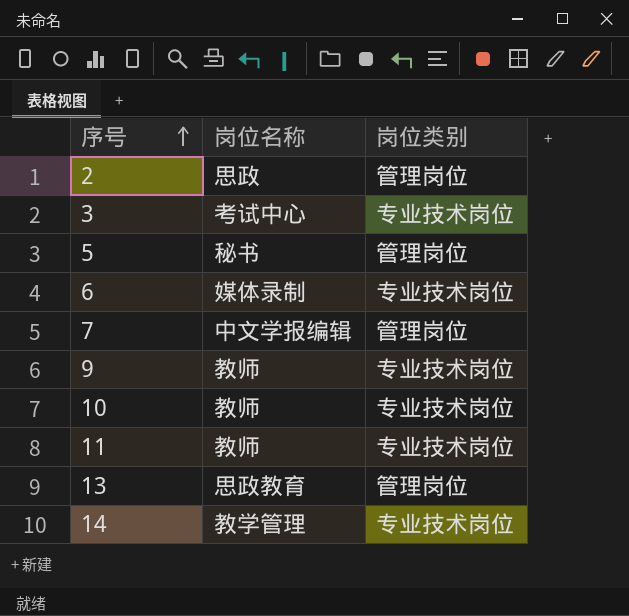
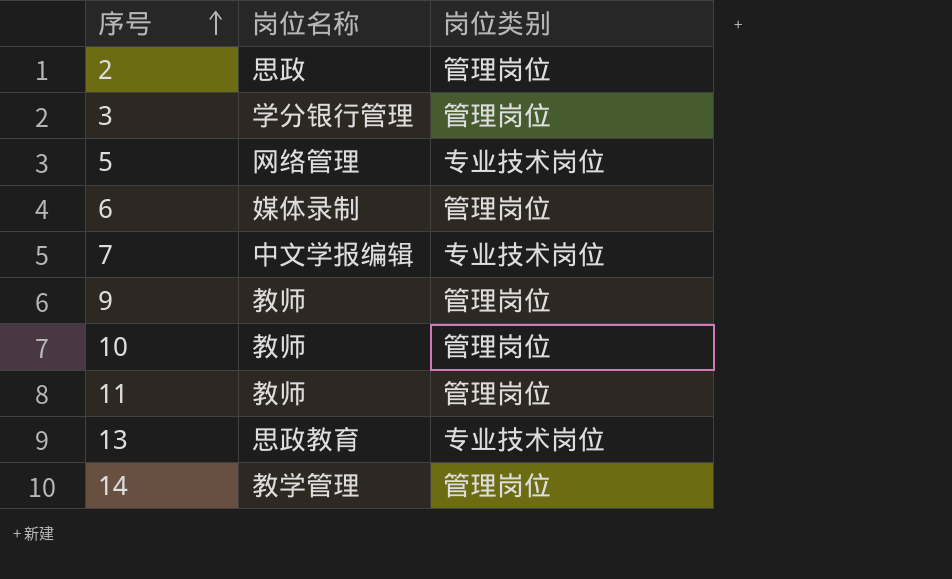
3 | 岗位名称: 考试中心 -> 学分银行管理
3 | 岗位类别: 专业技术岗位 -> 管理岗位
5 | 岗位名称: 秘书 -> 网络管理
5 | 岗位类别: 管理岗位 -> 专业技术岗位
6 | 岗位类别: 专业技术岗位 -> 管理岗位
7 | 岗位类别: 管理岗位 -> 专业技术岗位
9 | 岗位类别: 专业技术岗位 -> 管理岗位
10 | 岗位类别: 专业技术岗位 -> 管理岗位
11 | 岗位类别: 专业技术岗位 -> 管理岗位
13 | 岗位类别: 管理岗位 -> 专业技术岗位
14 | 岗位类别: 专业技术岗位 -> 管理岗位

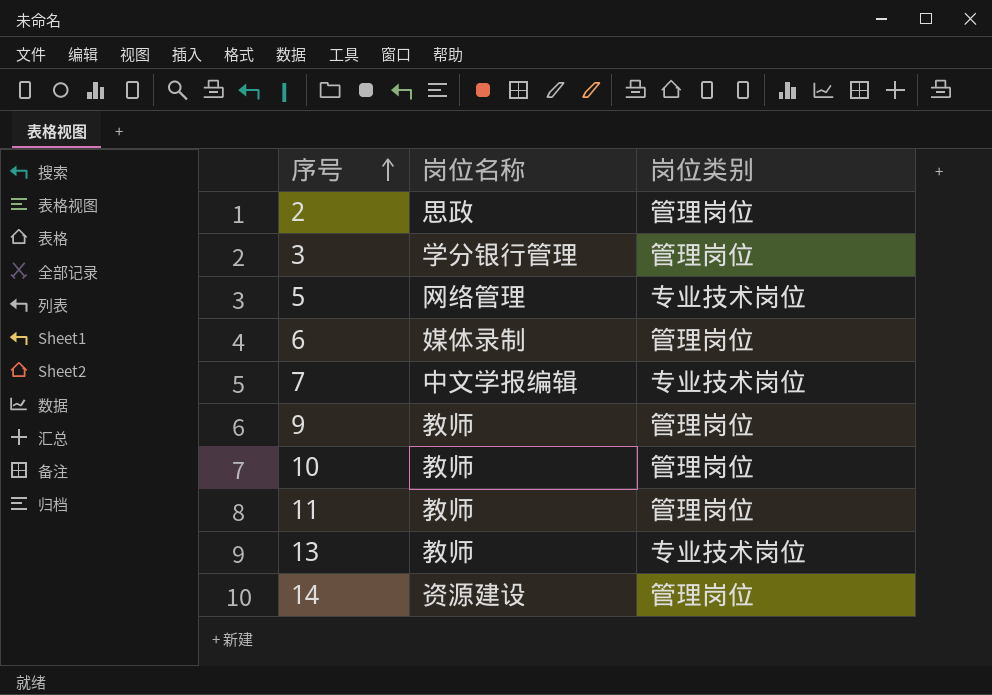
13 | 岗位名称: 思政教育 -> 教师
14 | 岗位名称: 教学管理 -> 资源建设

